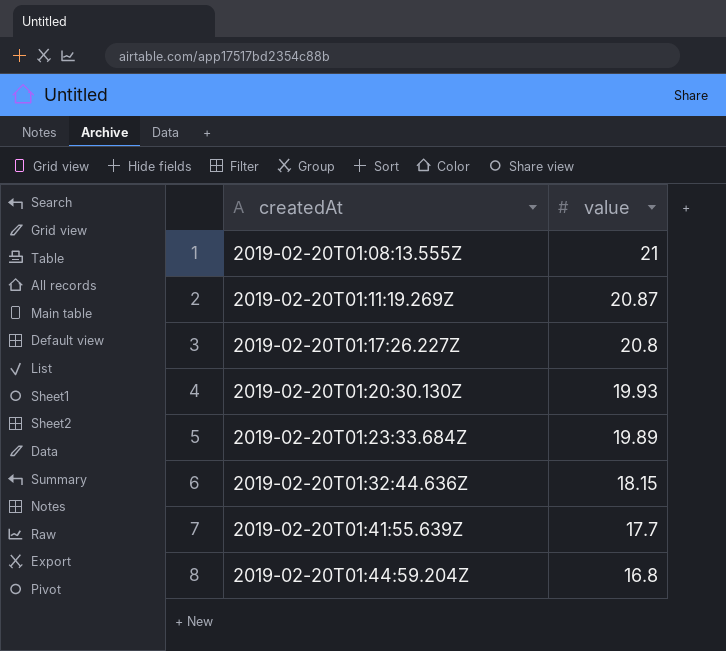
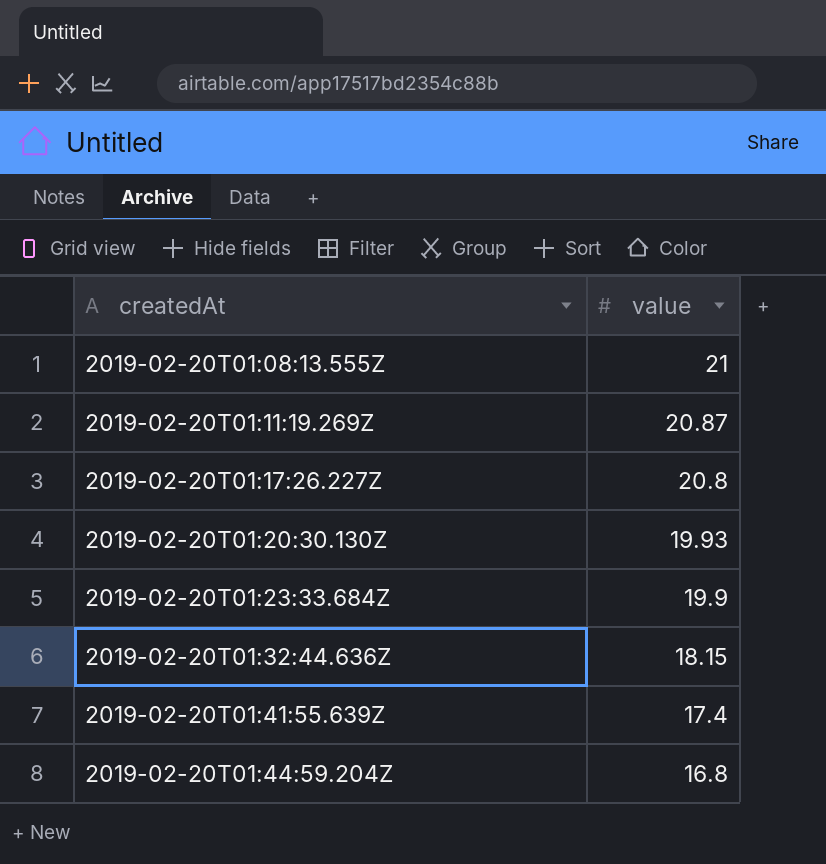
2019-02-20T01:23:33.684Z | value: 19.89 -> 19.9
2019-02-20T01:41:55.639Z | value: 17.7 -> 17.4

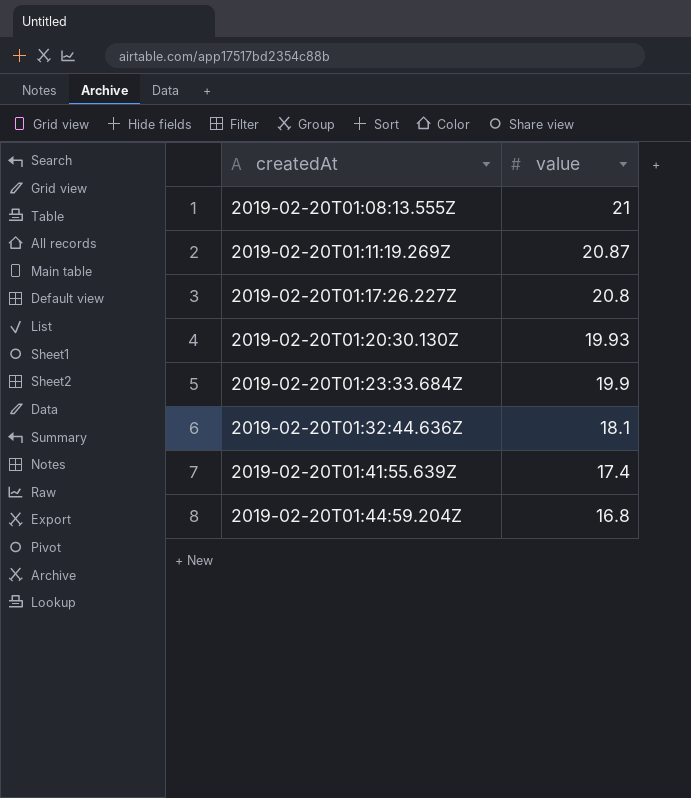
2019-02-20T01:32:44.636Z | value: 18.15 -> 18.1

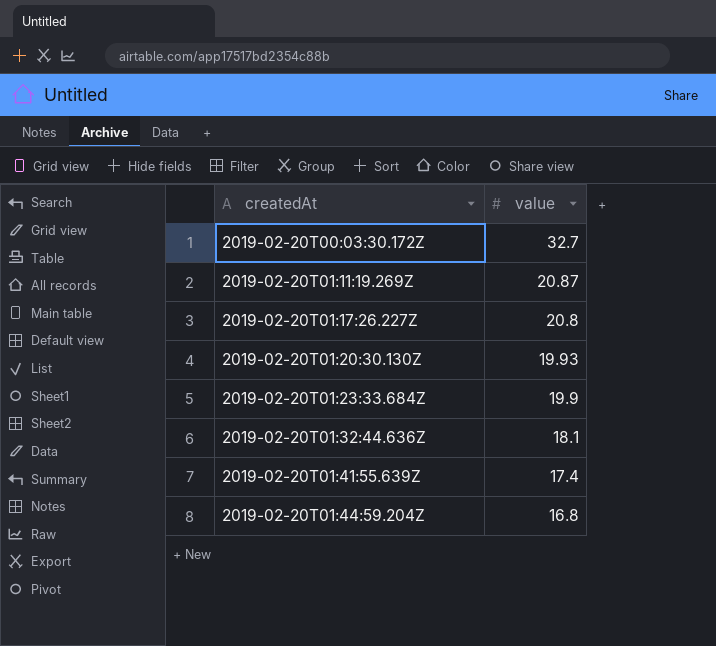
row 2019-02-20T01:08:13.555Z: 21 -> none
row 2019-02-20T00:03:30.172Z: none -> 32.7

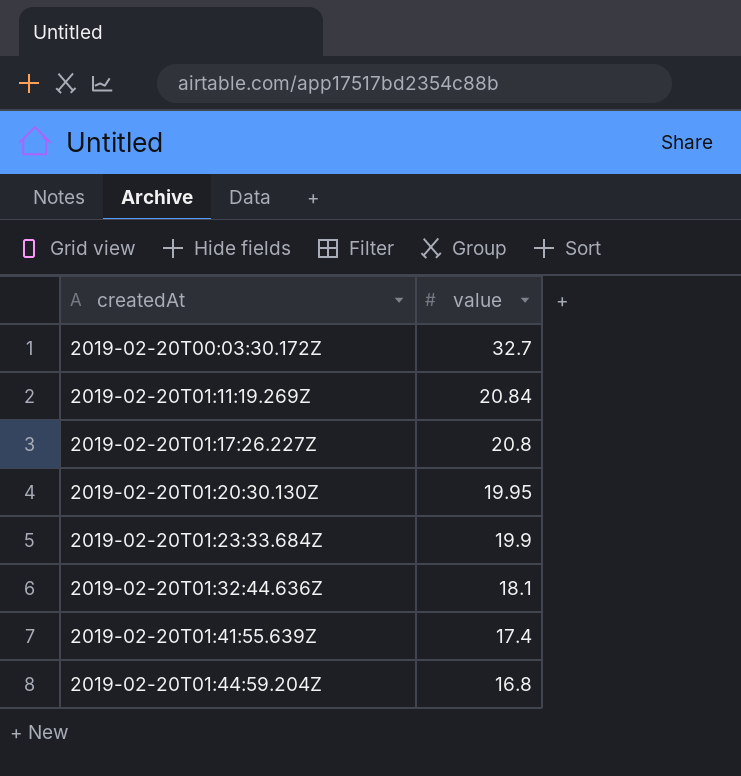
2019-02-20T01:11:19.269Z | value: 20.87 -> 20.84
2019-02-20T01:20:30.130Z | value: 19.93 -> 19.95

